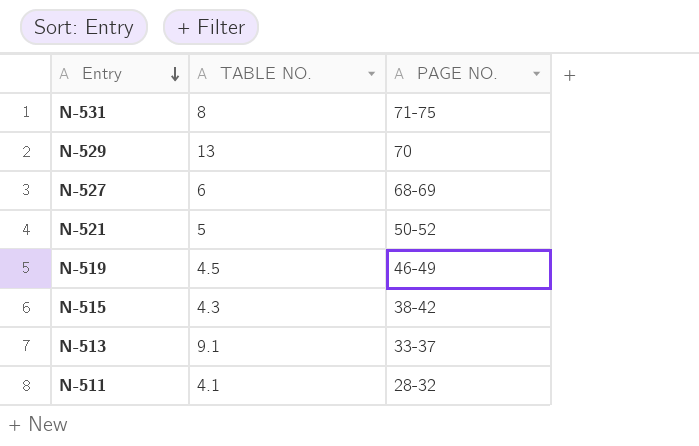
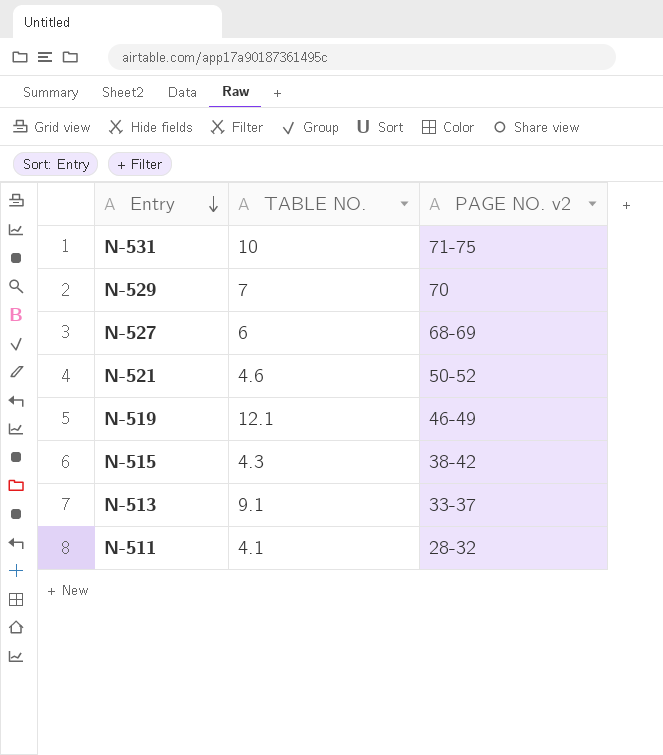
column name: PAGE NO. -> PAGE NO. v2
N-531 | TABLE NO.: 8 -> 10
N-529 | TABLE NO.: 13 -> 7
N-521 | TABLE NO.: 5 -> 4.6
N-519 | TABLE NO.: 4.5 -> 12.1

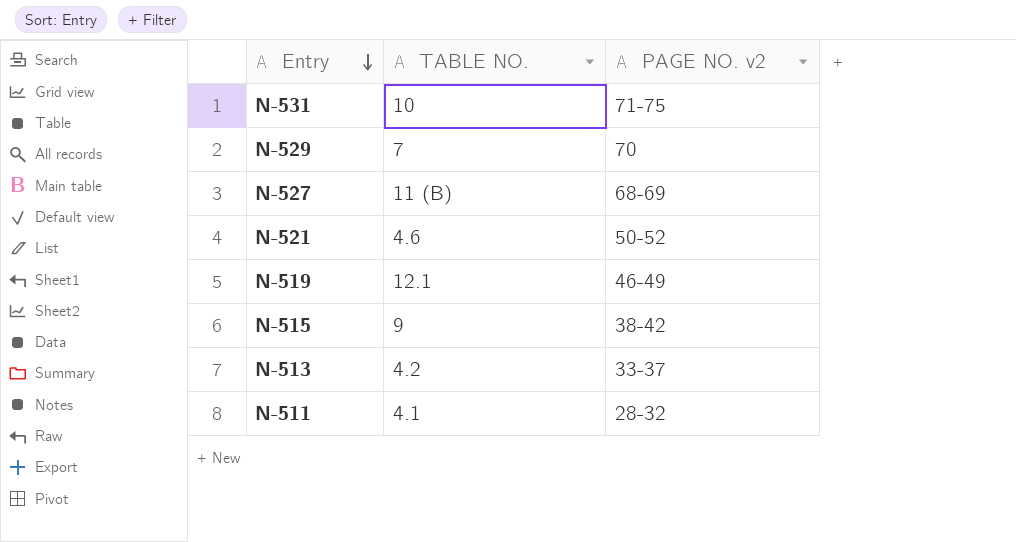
N-527 | TABLE NO.: 6 -> 11 (B)
N-515 | TABLE NO.: 4.3 -> 9
N-513 | TABLE NO.: 9.1 -> 4.2

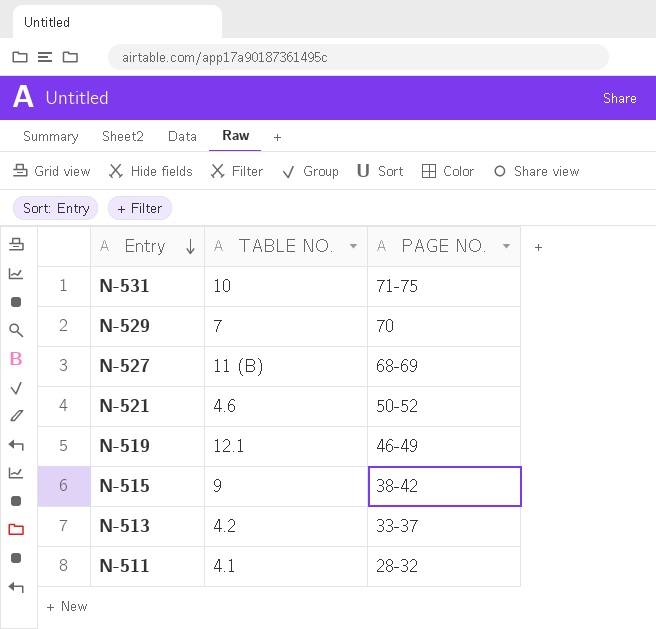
column name: PAGE NO. v2 -> PAGE NO.

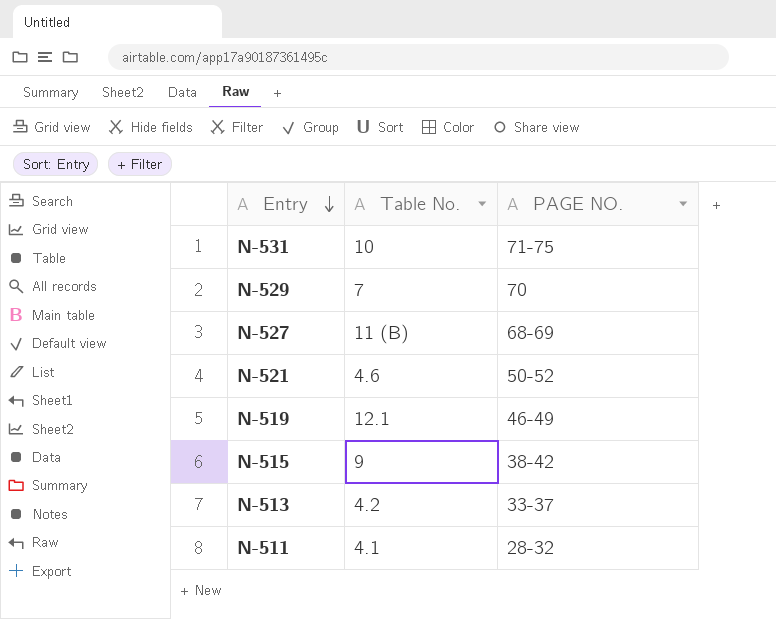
column name: TABLE NO. -> Table No.

